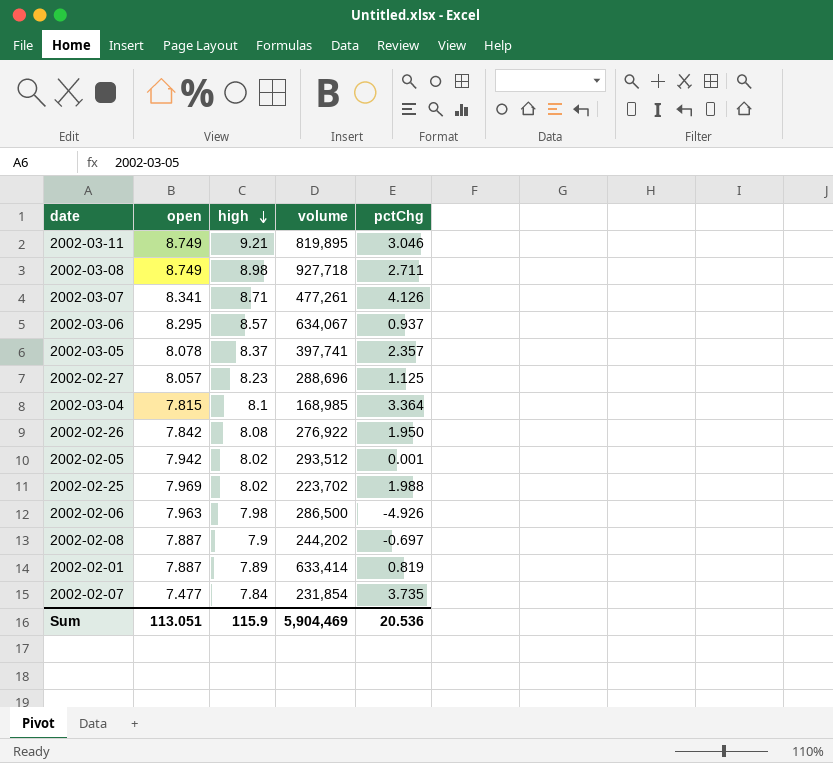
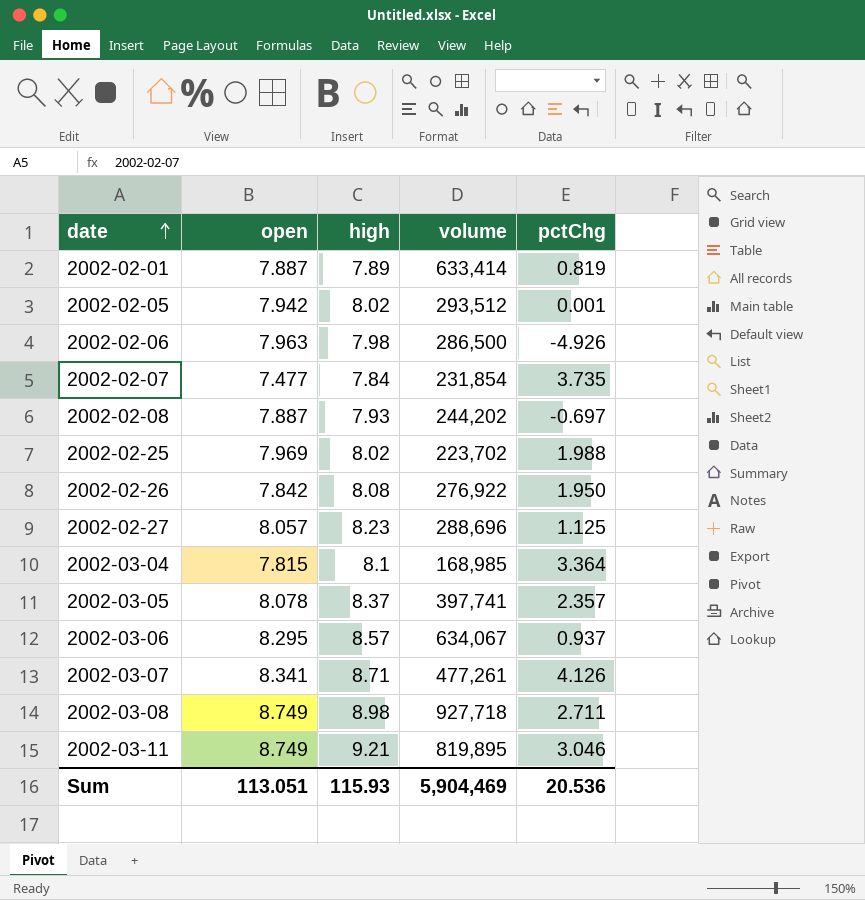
row order: high descending -> date ascending
2002-02-08 | high: 7.9 -> 7.93
Sum | high: 115.9 -> 115.93

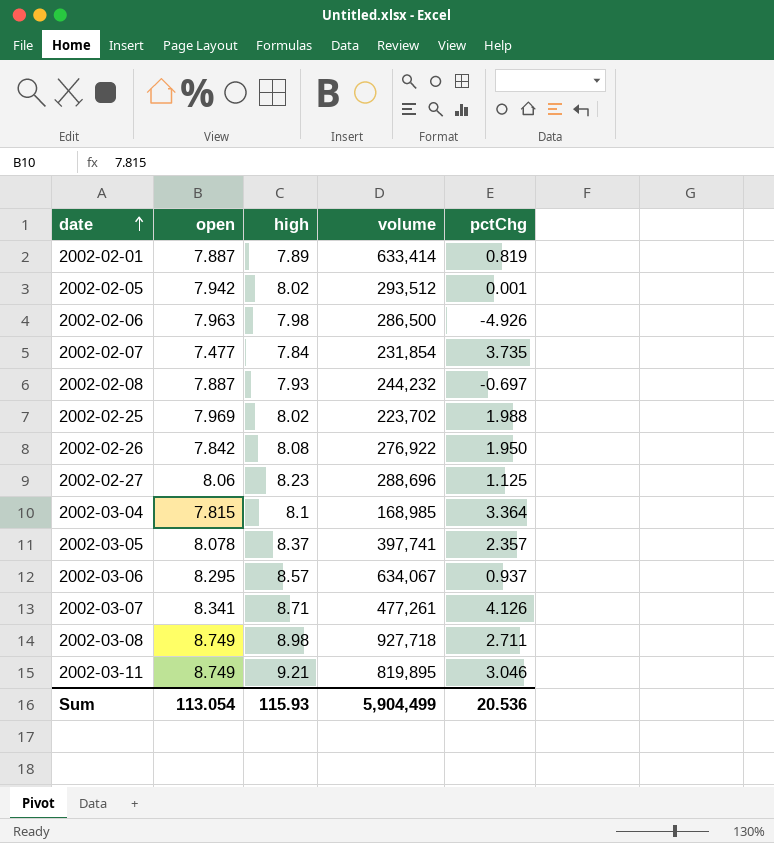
2002-02-08 | volume: 244,202 -> 244,232
2002-02-27 | open: 8.057 -> 8.06
Sum | open: 113.051 -> 113.054
Sum | volume: 5,904,469 -> 5,904,499

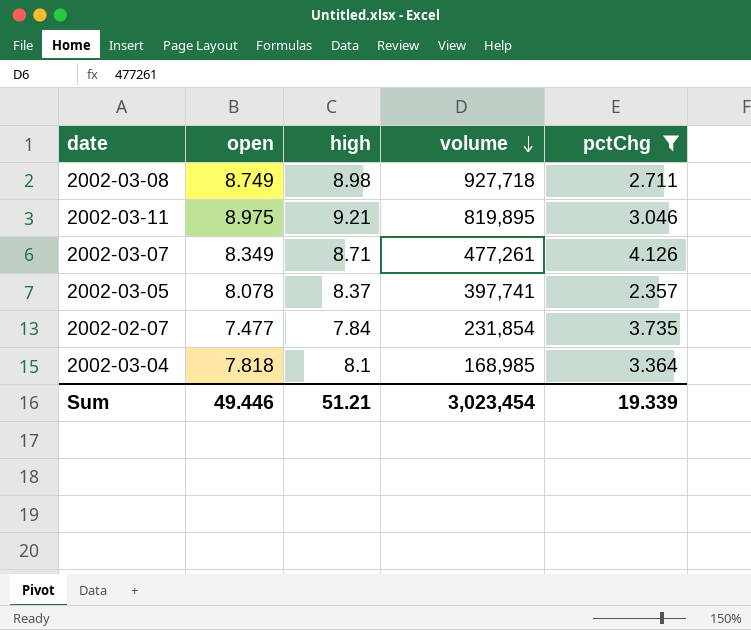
filter: none -> pctChg >= 2.357
row order: date ascending -> volume descending
2002-03-11 | open: 8.749 -> 8.975
2002-03-07 | open: 8.341 -> 8.349
2002-03-04 | open: 7.815 -> 7.818
Sum | open: 113.054 -> 49.446
Sum | high: 115.93 -> 51.21
Sum | volume: 5,904,499 -> 3,023,454
Sum | pctChg: 20.536 -> 19.339

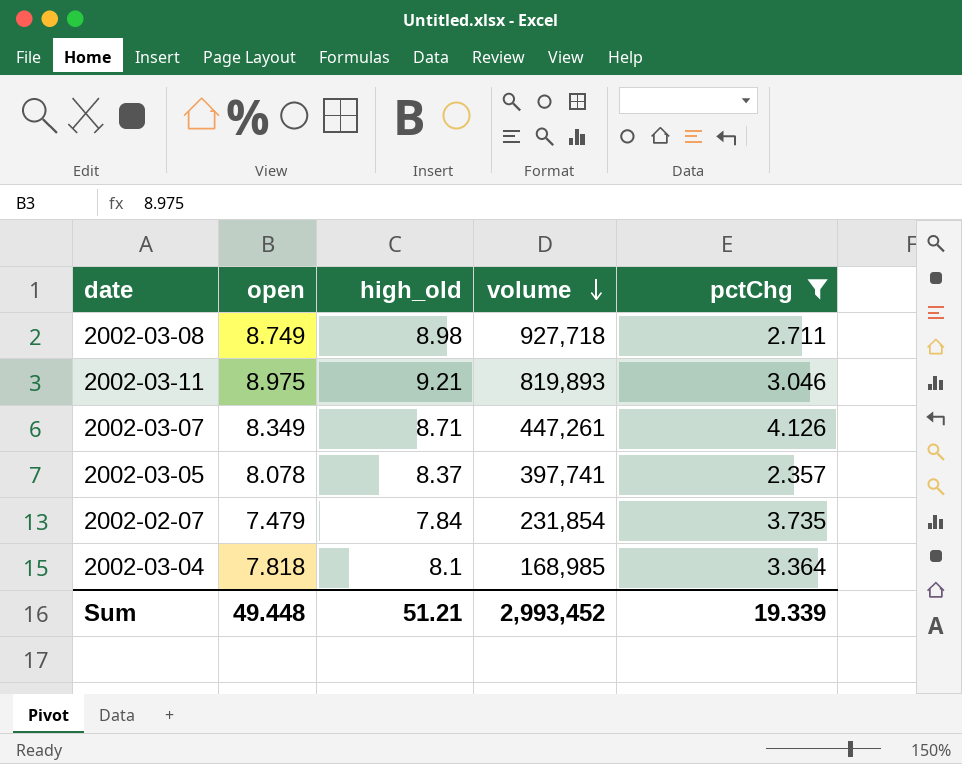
column name: high -> high_old
2002-03-11 | volume: 819,895 -> 819,893
2002-03-07 | volume: 477,261 -> 447,261
2002-02-07 | open: 7.477 -> 7.479
Sum | open: 49.446 -> 49.448
Sum | volume: 3,023,454 -> 2,993,452

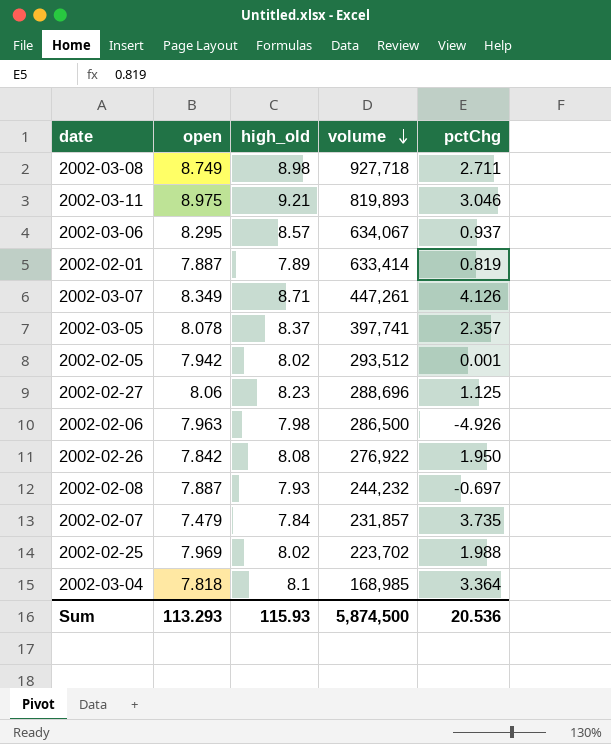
filter: pctChg >= 2.357 -> none
2002-02-07 | volume: 231,854 -> 231,857
Sum | open: 49.448 -> 113.293
Sum | high_old: 51.21 -> 115.93
Sum | volume: 2,993,452 -> 5,874,500
Sum | pctChg: 19.339 -> 20.536

